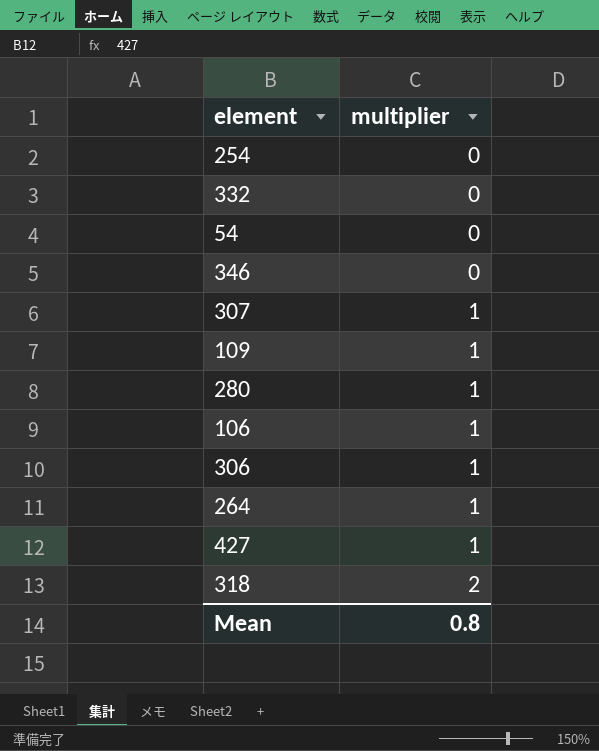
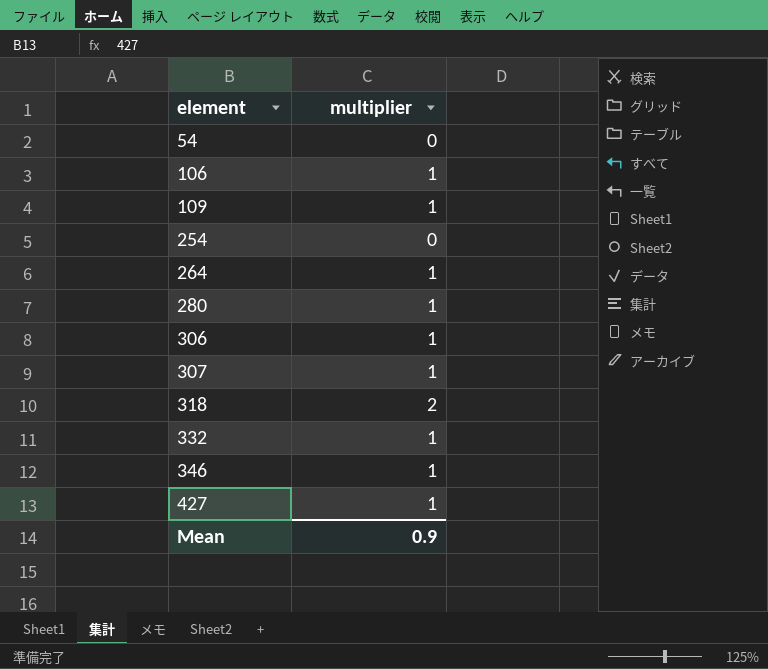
row order: multiplier ascending -> element ascending
332 | multiplier: 0 -> 1
346 | multiplier: 0 -> 1
Mean | multiplier: 0.8 -> 0.9

